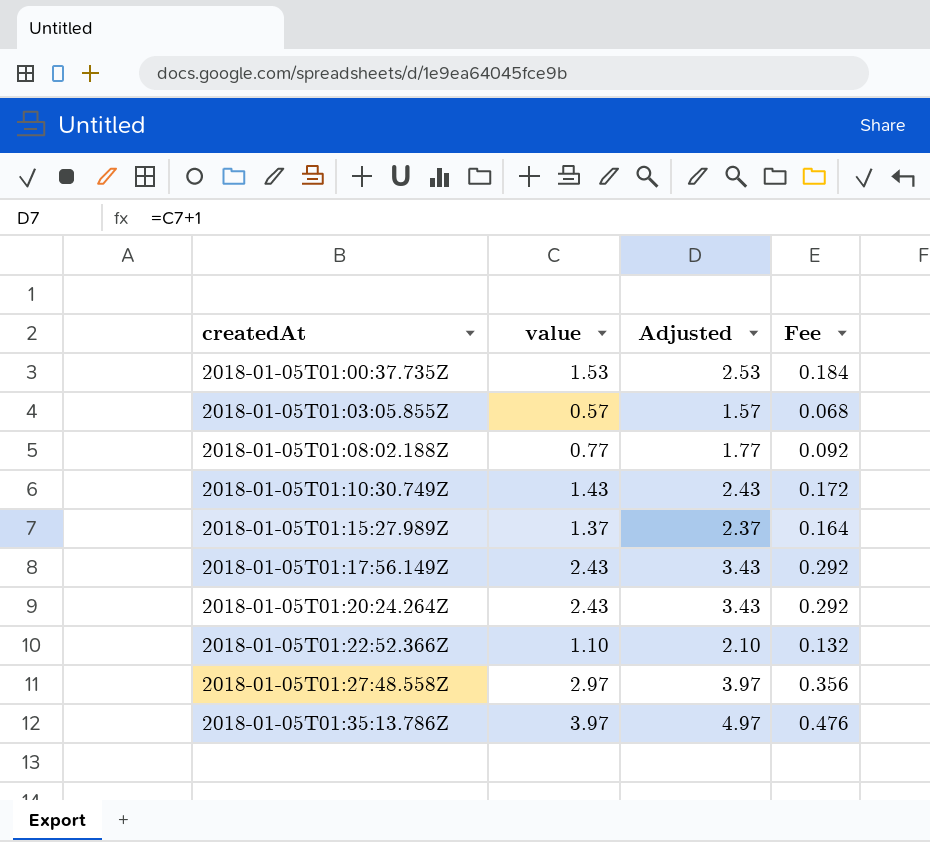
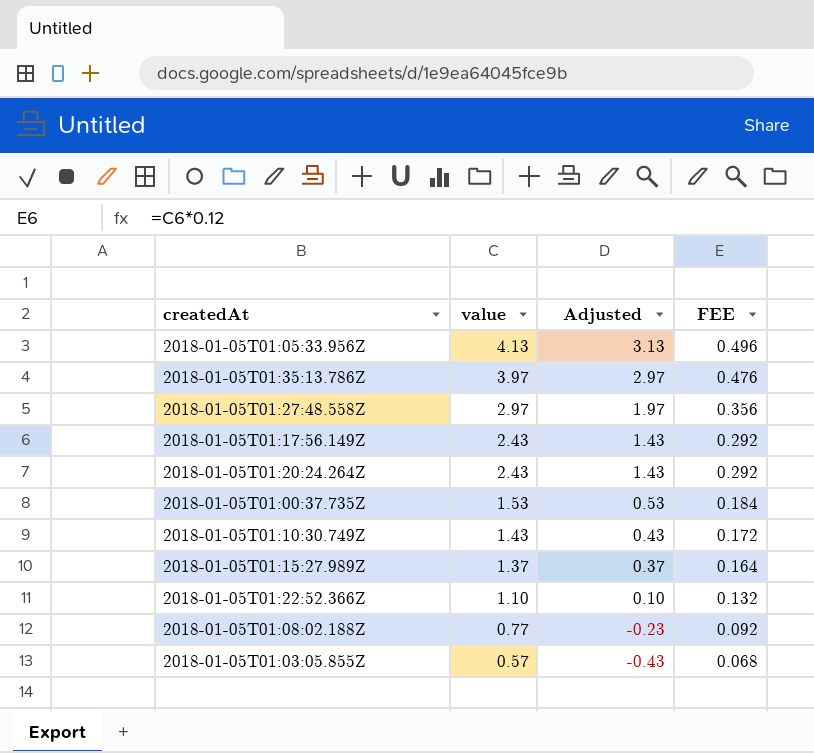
row order: createdAt ascending -> value descending
column Adjusted | formula: [value] + 1 -> [value] - 1
column name: Fee -> FEE
row 2018-01-05T01:05:33.956Z: none -> 4.13 | 3.13 | 0.496

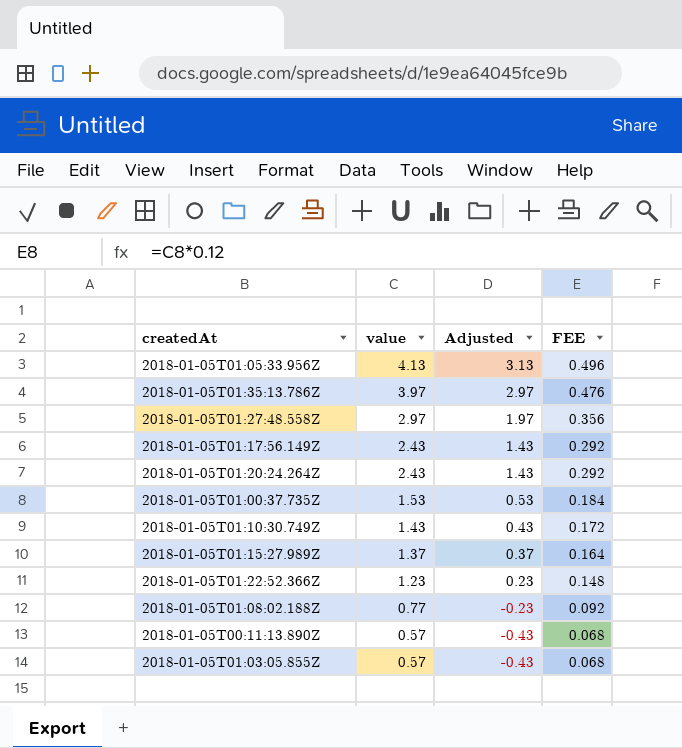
2018-01-05T01:22:52.366Z | value: 1.10 -> 1.23
2018-01-05T01:22:52.366Z | Adjusted: 0.10 -> 0.23
2018-01-05T01:22:52.366Z | FEE: 0.132 -> 0.148
row 2018-01-05T00:11:13.890Z: none -> 0.57 | -0.43 | 0.068

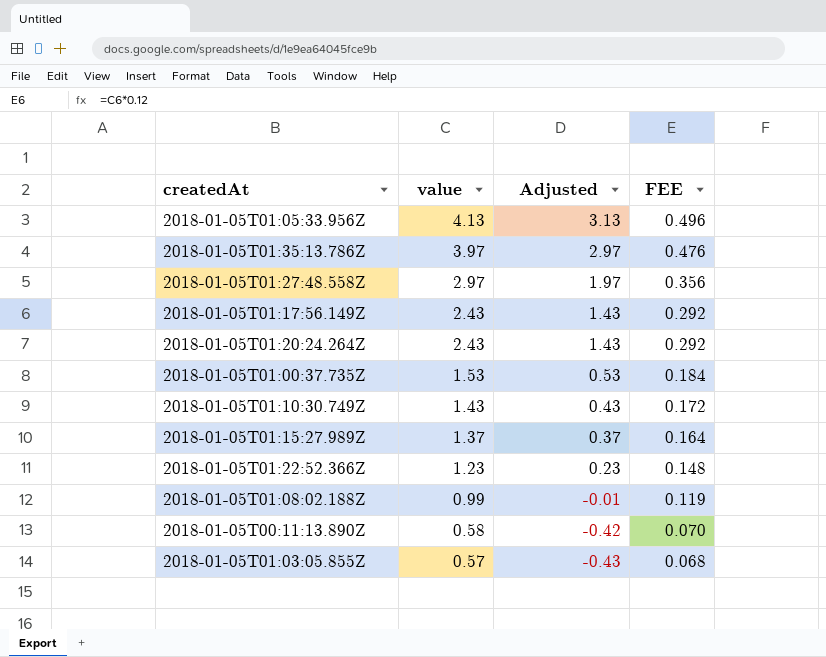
2018-01-05T01:08:02.188Z | value: 0.77 -> 0.99
2018-01-05T01:08:02.188Z | Adjusted: -0.23 -> -0.01
2018-01-05T01:08:02.188Z | FEE: 0.092 -> 0.119
2018-01-05T00:11:13.890Z | value: 0.57 -> 0.58
2018-01-05T00:11:13.890Z | Adjusted: -0.43 -> -0.42
2018-01-05T00:11:13.890Z | FEE: 0.068 -> 0.070

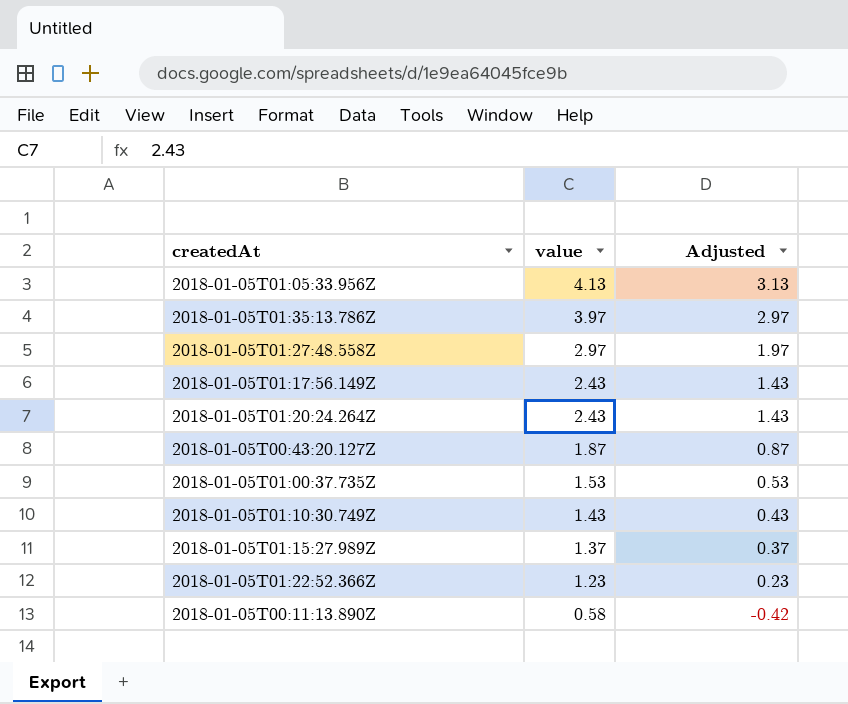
column FEE | formula: [value] * 0.12 -> none
row 2018-01-05T01:08:02.188Z: 0.99 | -0.01 | 0.119 -> none
row 2018-01-05T01:03:05.855Z: 0.57 | -0.43 | 0.068 -> none
row 2018-01-05T00:43:20.127Z: none -> 1.87 | 0.87

